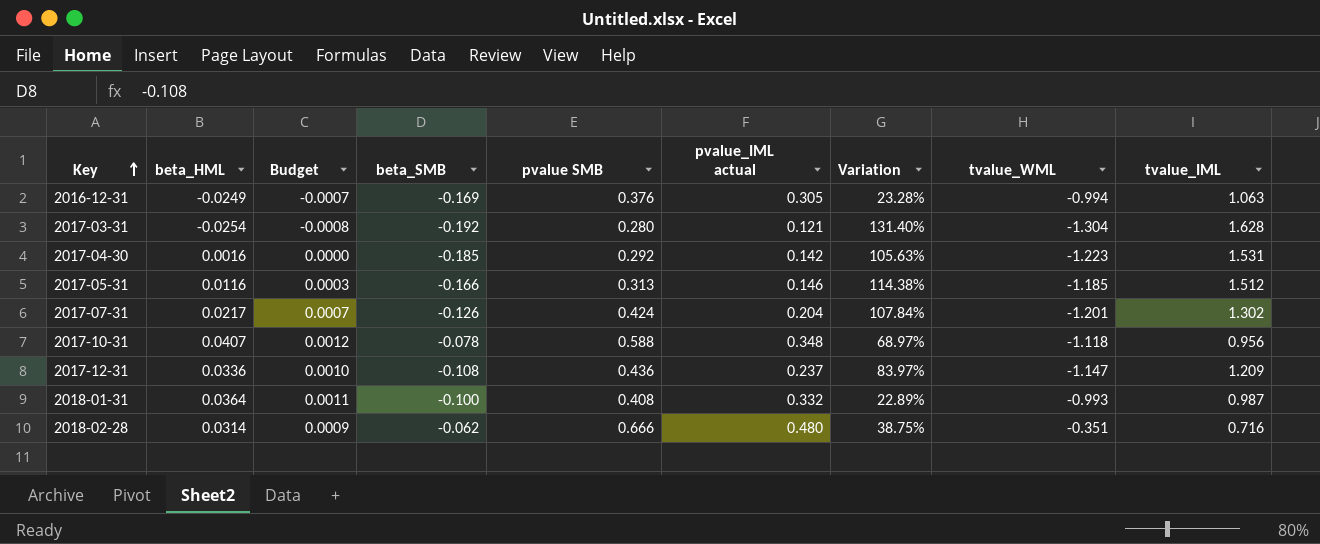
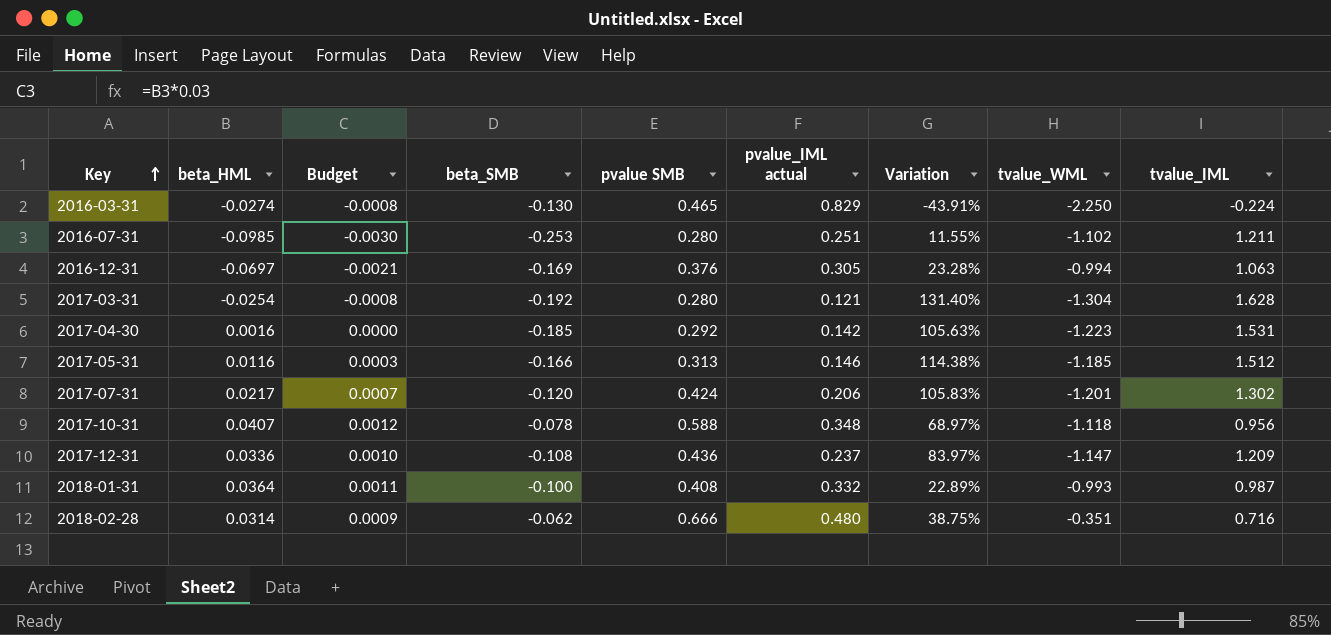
row 2016-03-31: none -> -0.0274 | -0.0008 | -0.130 | 0.465 | 0.829 | -43.91% | -2.250 | -0.224
row 2016-07-31: none -> -0.0985 | -0.0030 | -0.253 | 0.280 | 0.251 | 11.55% | -1.102 | 1.211
2016-12-31 | beta_HML: -0.0249 -> -0.0697
2016-12-31 | Budget: -0.0007 -> -0.0021
2017-07-31 | beta_SMB: -0.126 -> -0.120
2017-07-31 | pvalue_IML actual: 0.204 -> 0.206
2017-07-31 | Variation: 107.84% -> 105.83%

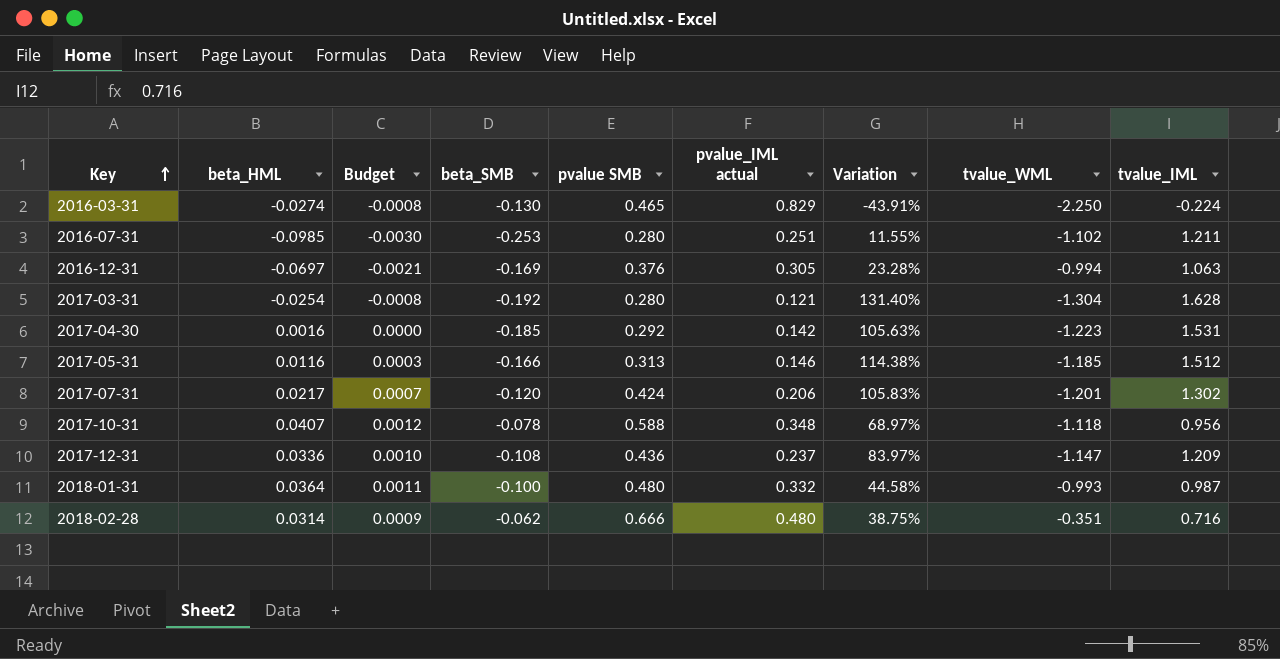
2018-01-31 | pvalue SMB: 0.408 -> 0.480
2018-01-31 | Variation: 22.89% -> 44.58%

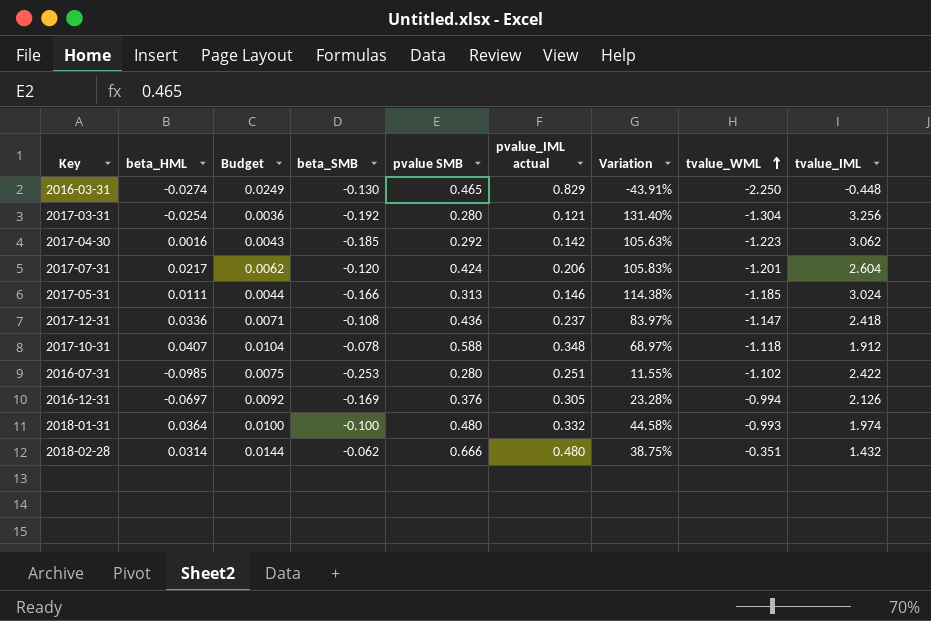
row order: Key ascending -> tvalue_WML ascending
column Budget | formula: [beta_HML] * 0.03 -> [pvalue_IML actual] * 0.03
2016-03-31 | tvalue_IML: -0.224 -> -0.448
2017-03-31 | tvalue_IML: 1.628 -> 3.256
2017-04-30 | tvalue_IML: 1.531 -> 3.062
2017-07-31 | tvalue_IML: 1.302 -> 2.604
2017-05-31 | beta_HML: 0.0116 -> 0.0111
2017-05-31 | tvalue_IML: 1.512 -> 3.024
2017-12-31 | tvalue_IML: 1.209 -> 2.418
2017-10-31 | tvalue_IML: 0.956 -> 1.912
2016-07-31 | tvalue_IML: 1.211 -> 2.422
2016-12-31 | tvalue_IML: 1.063 -> 2.126
2018-01-31 | tvalue_IML: 0.987 -> 1.974
2018-02-28 | tvalue_IML: 0.716 -> 1.432

